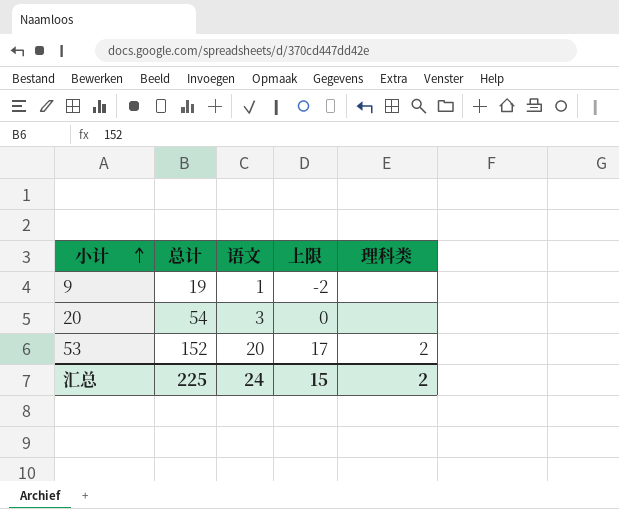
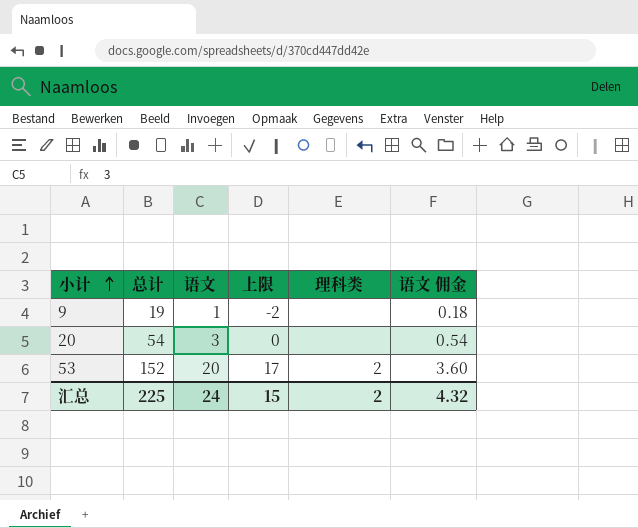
column 语文 佣金 | formula: none -> [语文] * 0.18

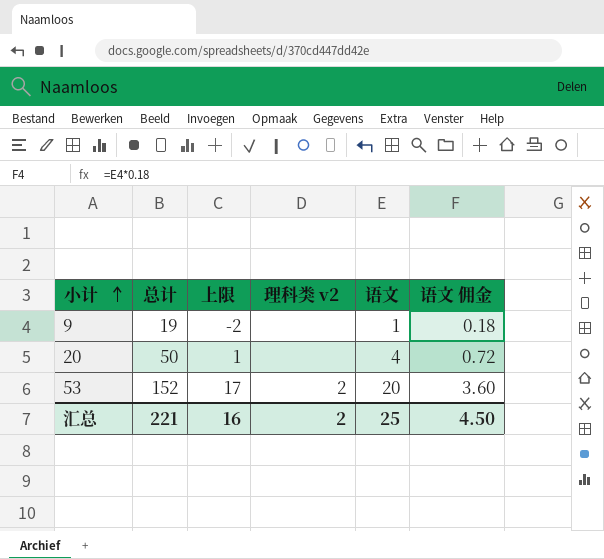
column name: 理科类 -> 理科类 v2
column 语文 | position: 3 -> 5
20 | 总计: 54 -> 50
20 | 上限: 0 -> 1
20 | 语文: 3 -> 4
20 | 语文 佣金: 0.54 -> 0.72
汇总 | 总计: 225 -> 221
汇总 | 上限: 15 -> 16
汇总 | 语文: 24 -> 25
汇总 | 语文 佣金: 4.32 -> 4.50

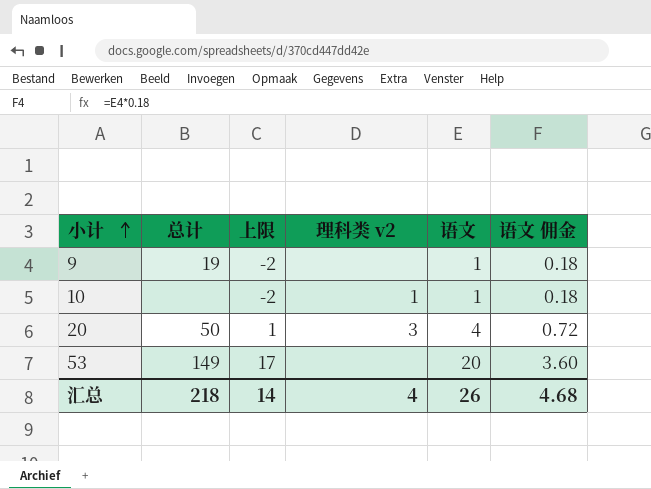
row 10: none -> none | -2 | 1 | 1 | 0.18
20 | 理科类 v2: none -> 3
53 | 总计: 152 -> 149
53 | 理科类 v2: 2 -> none
汇总 | 总计: 221 -> 218
汇总 | 上限: 16 -> 14
汇总 | 理科类 v2: 2 -> 4
汇总 | 语文: 25 -> 26
汇总 | 语文 佣金: 4.50 -> 4.68

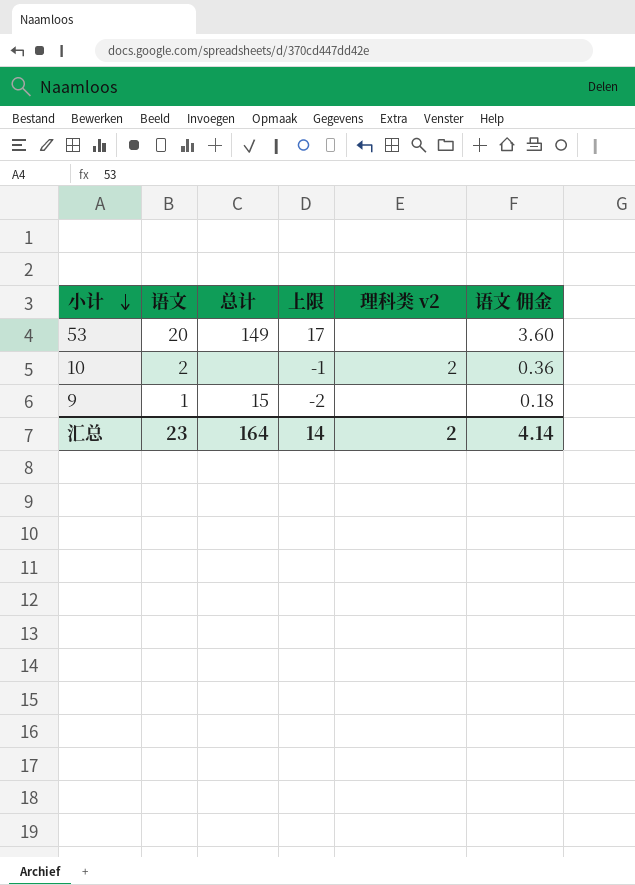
row order: 小计 ascending -> 小计 descending
column 语文 | position: 5 -> 2
row 20: 50 | 1 | 3 | 4 | 0.72 -> none
10 | 语文: 1 -> 2
10 | 上限: -2 -> -1
10 | 理科类 v2: 1 -> 2
10 | 语文 佣金: 0.18 -> 0.36
9 | 总计: 19 -> 15
汇总 | 语文: 26 -> 23
汇总 | 总计: 218 -> 164
汇总 | 理科类 v2: 4 -> 2
汇总 | 语文 佣金: 4.68 -> 4.14

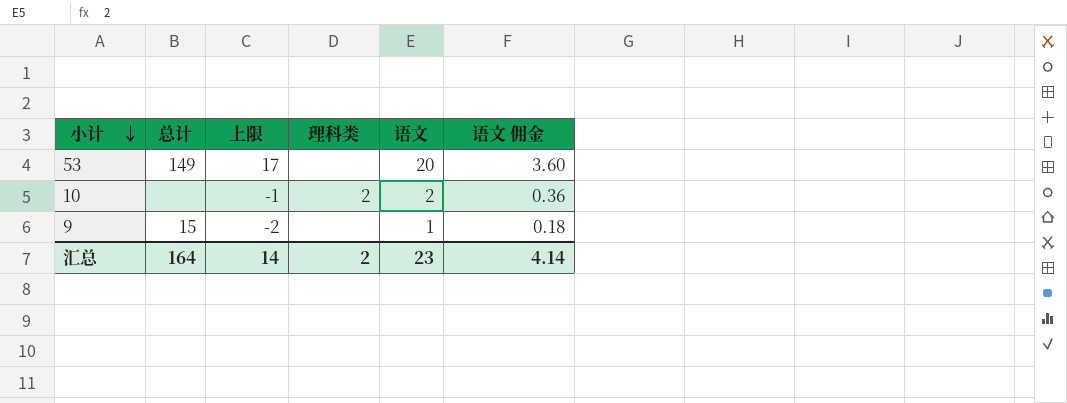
column name: 理科类 v2 -> 理科类
column 语文 | position: 2 -> 5

